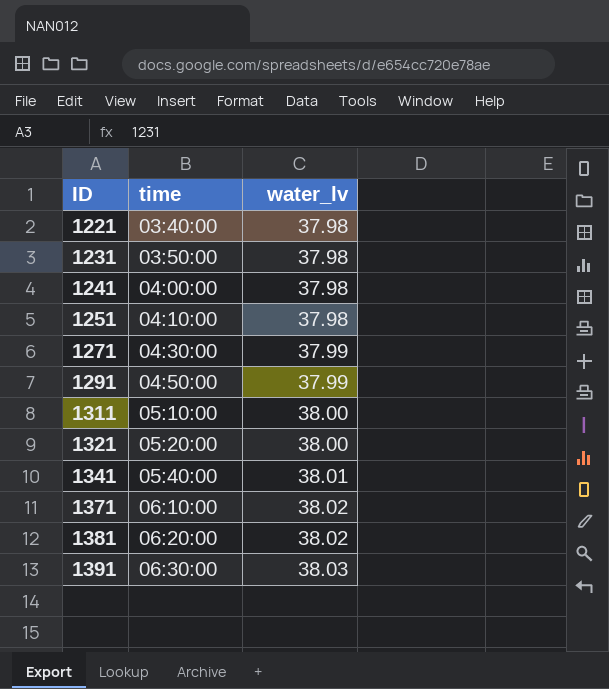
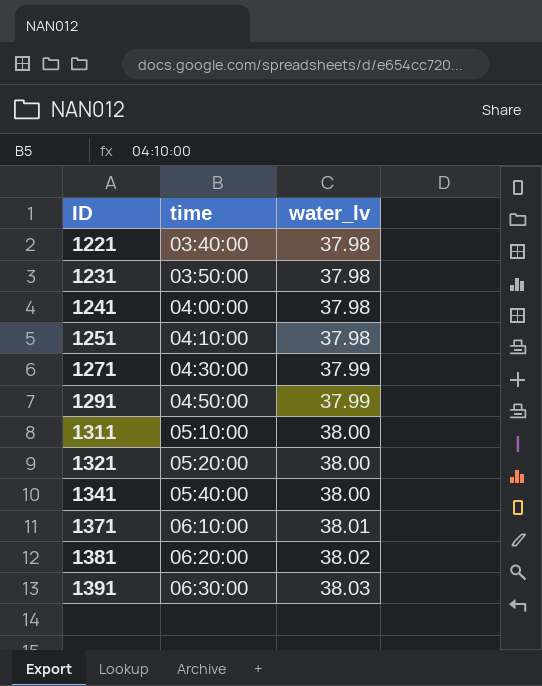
1341 | water_lv: 38.01 -> 38.00
1371 | water_lv: 38.02 -> 38.01

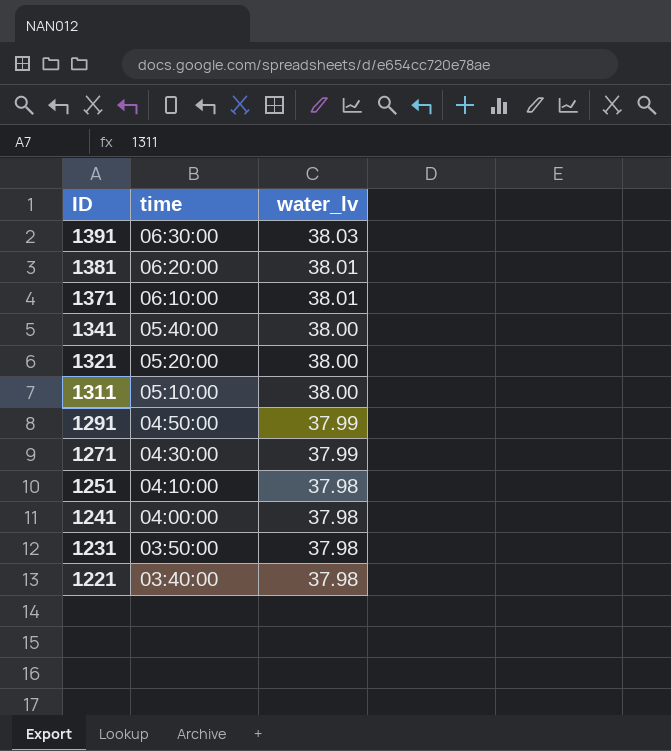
row order: ID ascending -> ID descending
1381 | water_lv: 38.02 -> 38.01

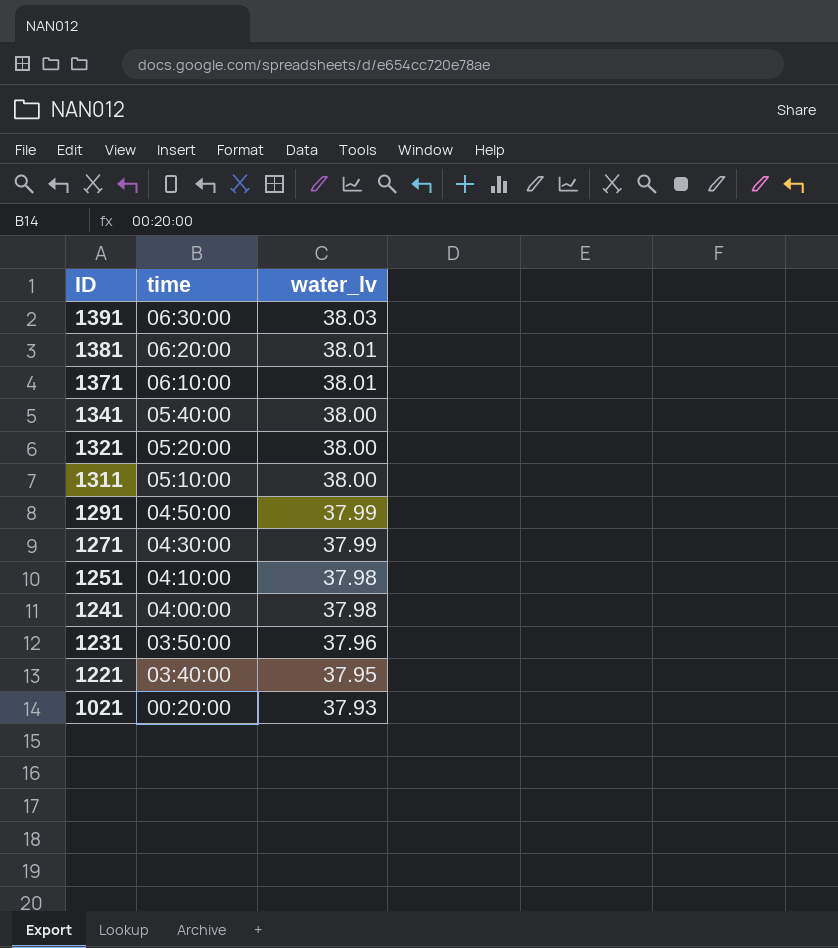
1231 | water_lv: 37.98 -> 37.96
1221 | water_lv: 37.98 -> 37.95
row 1021: none -> 00:20:00 | 37.93

